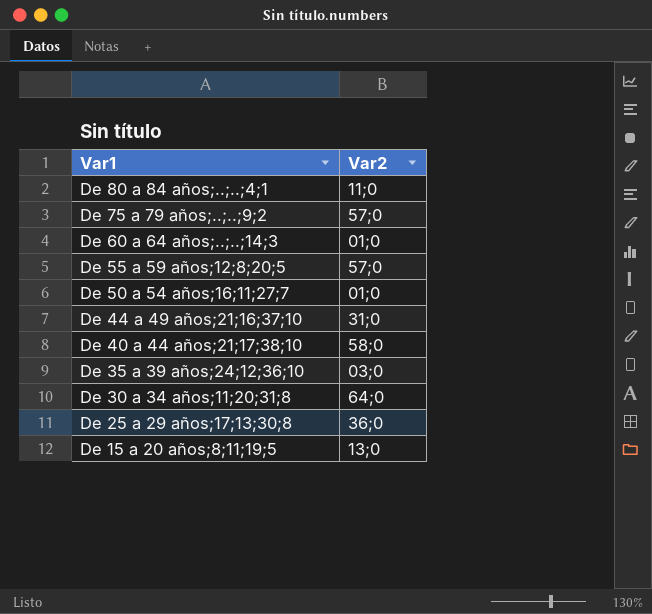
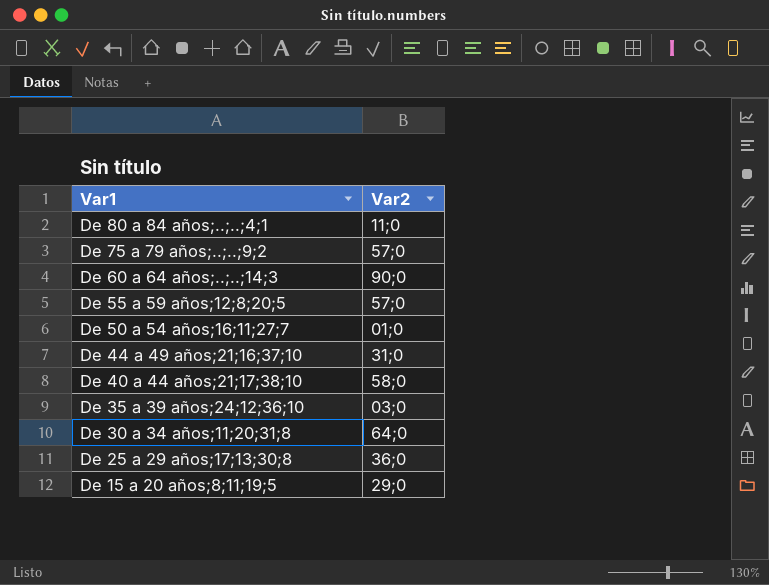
De 60 a 64 años;..;..;14;3 | Var2: 01;0 -> 90;0
De 15 a 20 años;8;11;19;5 | Var2: 13;0 -> 29;0

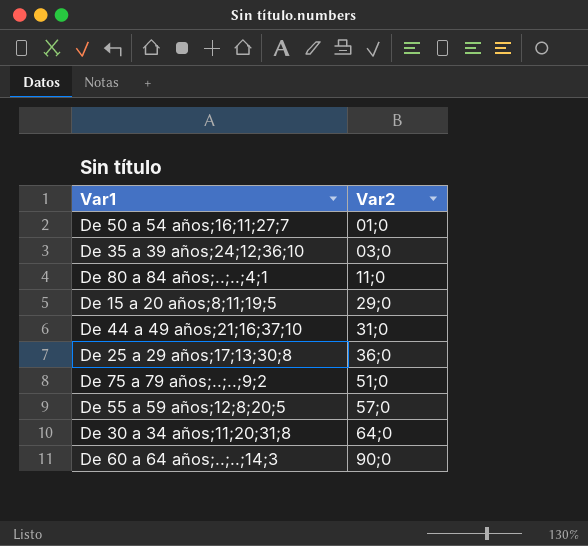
row order: Var1 descending -> Var2 ascending
row De 40 a 44 años;21;17;38;10: 58;0 -> none
De 75 a 79 años;..;..;9;2 | Var2: 57;0 -> 51;0

